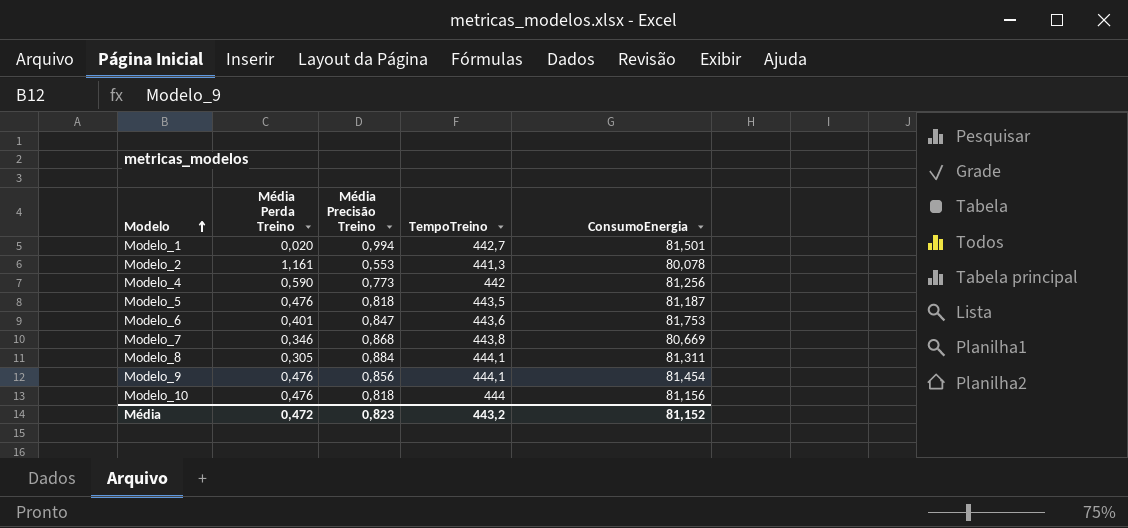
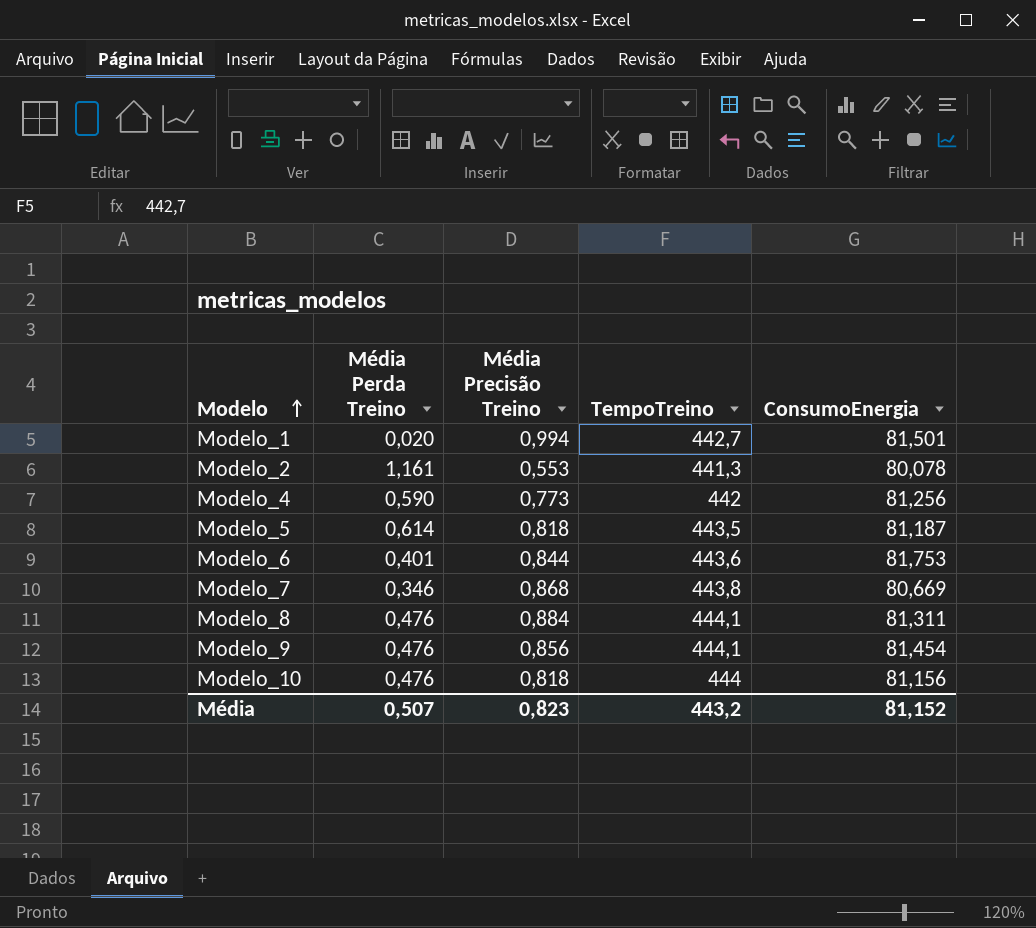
Modelo_5 | Média Perda Treino: 0,476 -> 0,614
Modelo_6 | Média Precisão Treino: 0,847 -> 0,844
Modelo_8 | Média Perda Treino: 0,305 -> 0,476
Média | Média Perda Treino: 0,472 -> 0,507

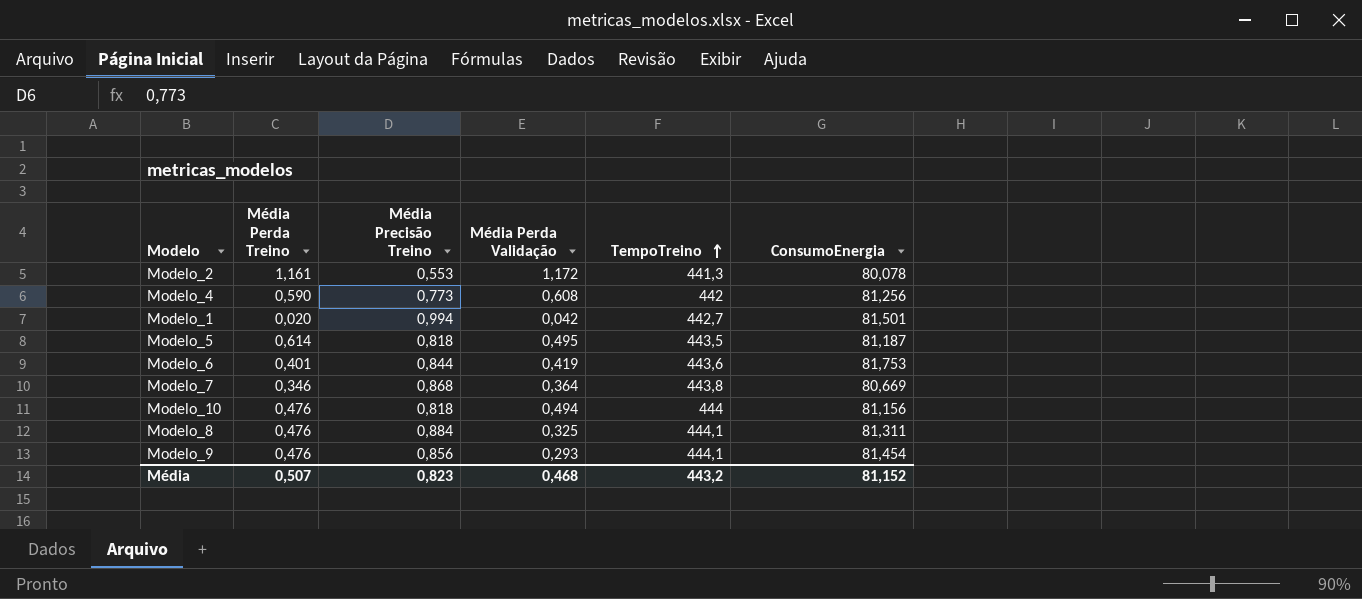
row order: Modelo ascending -> TempoTreino ascending
column Média Perda Validação | position: none -> 4

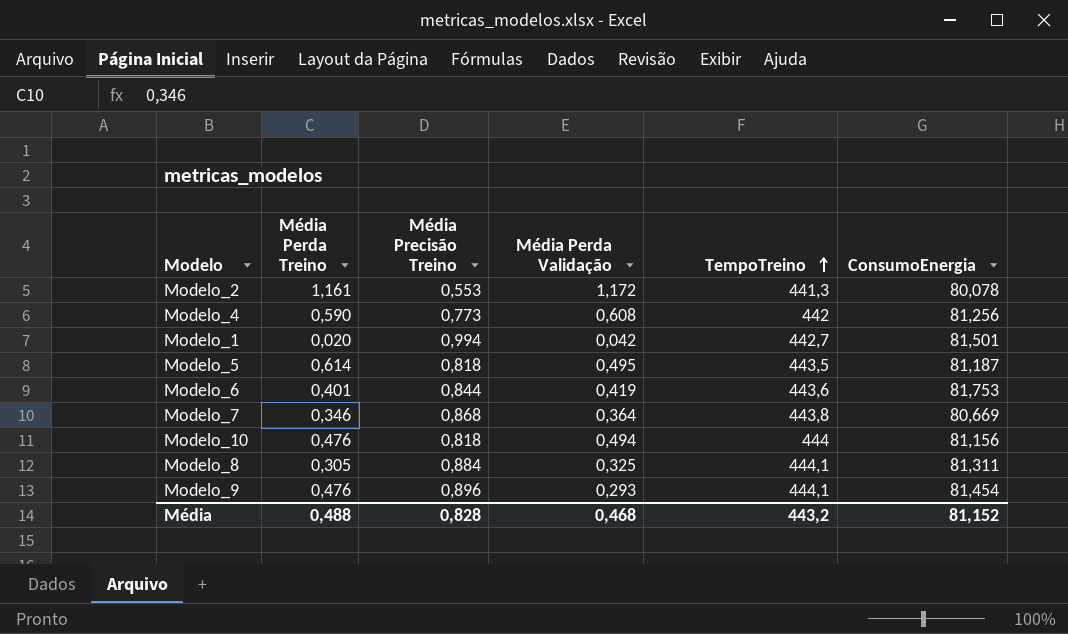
Modelo_8 | Média Perda Treino: 0,476 -> 0,305
Modelo_9 | Média Precisão Treino: 0,856 -> 0,896
Média | Média Perda Treino: 0,507 -> 0,488
Média | Média Precisão Treino: 0,823 -> 0,828

